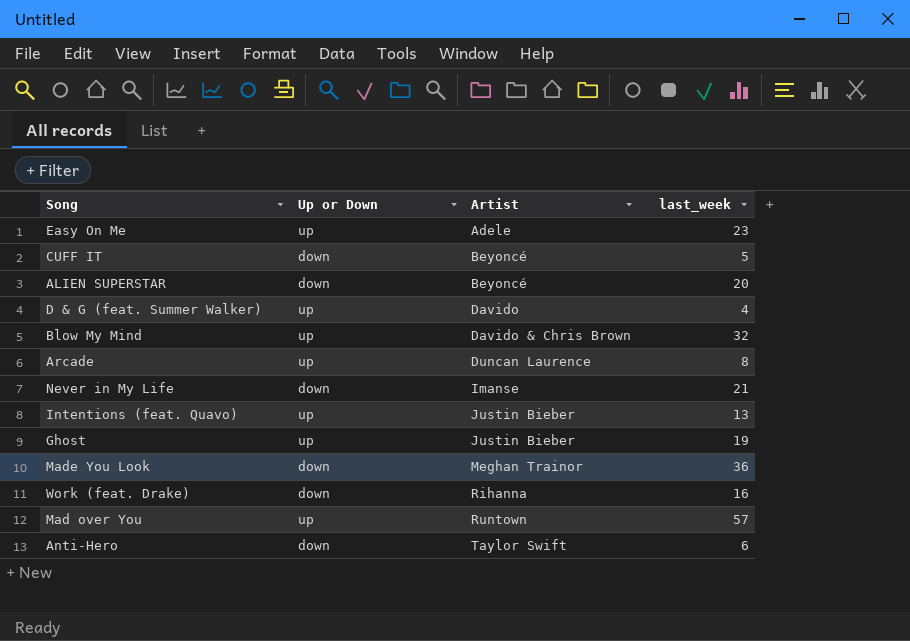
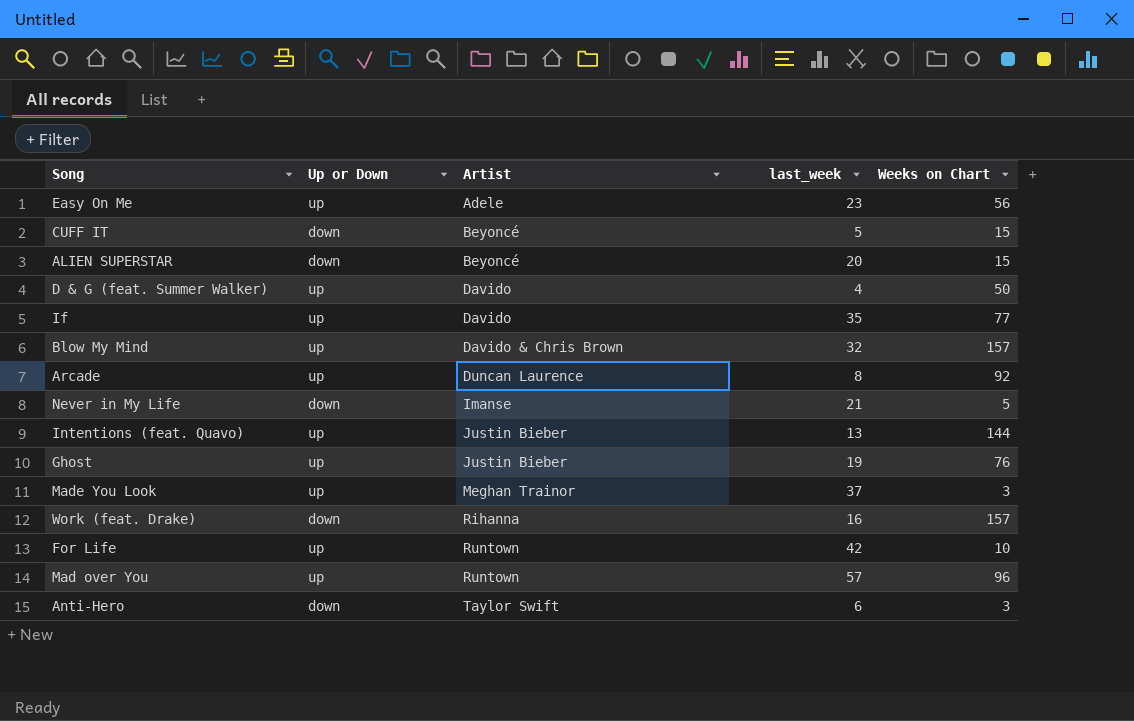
column Weeks on Chart | position: none -> 5
row If: none -> up | Davido | 35 | 77
Made You Look | Up or Down: down -> up
Made You Look | last_week: 36 -> 37
row For Life: none -> up | Runtown | 42 | 10

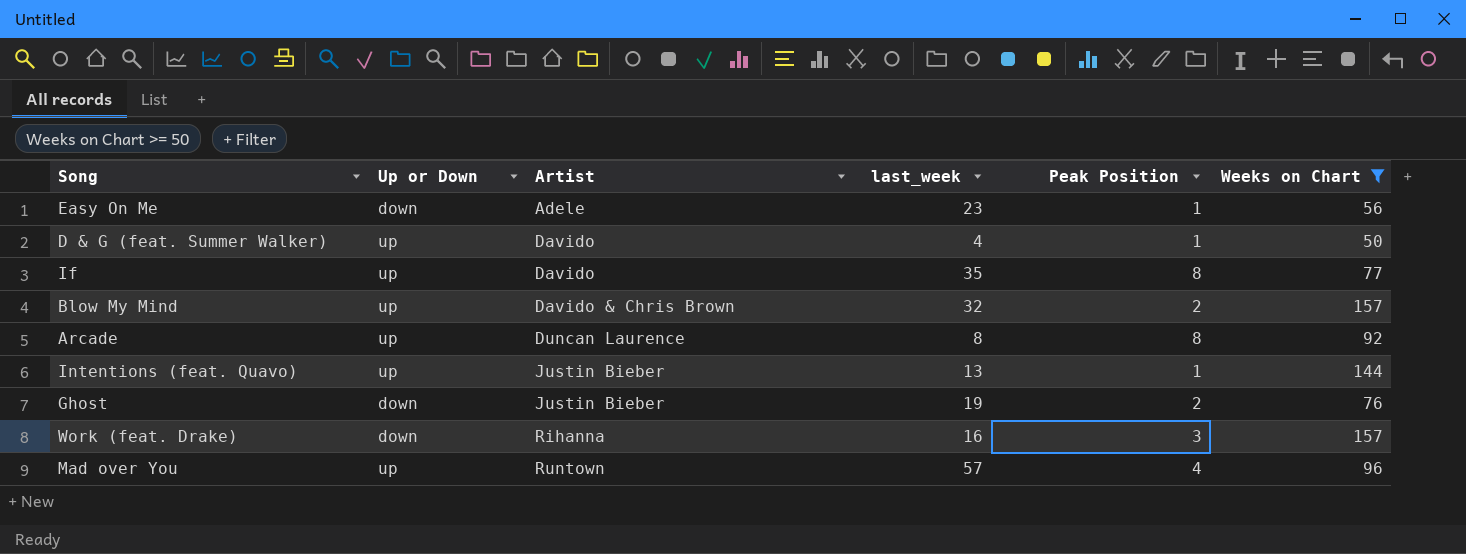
filter: none -> Weeks on Chart >= 50
column Peak Position | position: none -> 5
Easy On Me | Up or Down: up -> down
Ghost | Up or Down: up -> down

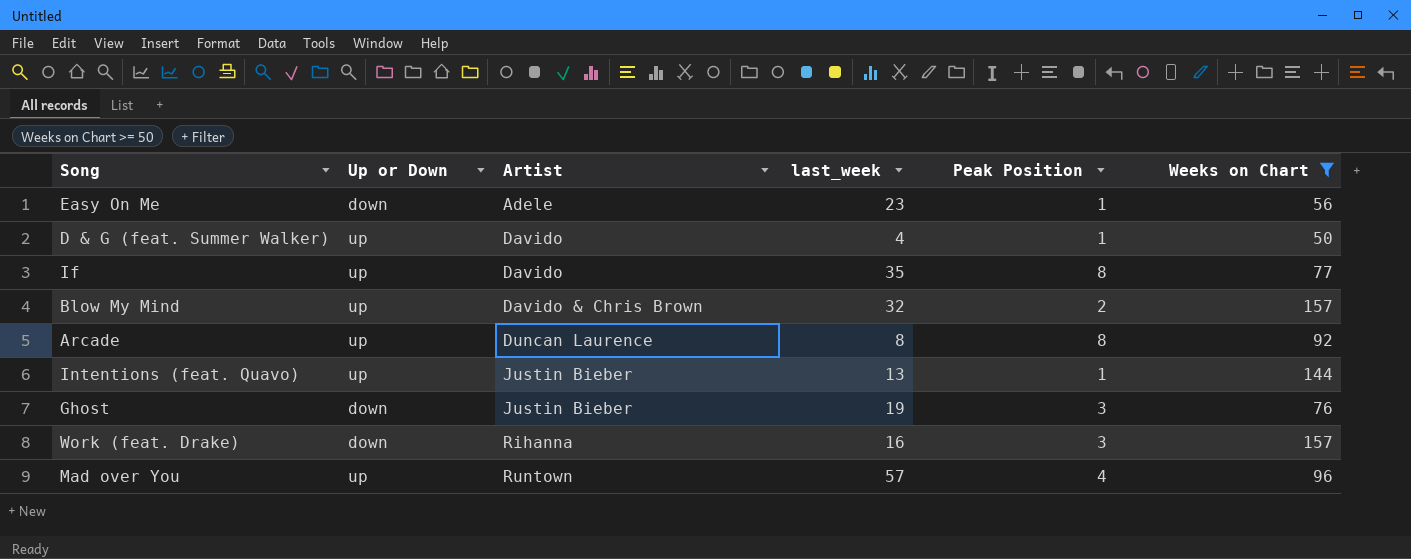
Ghost | Peak Position: 2 -> 3

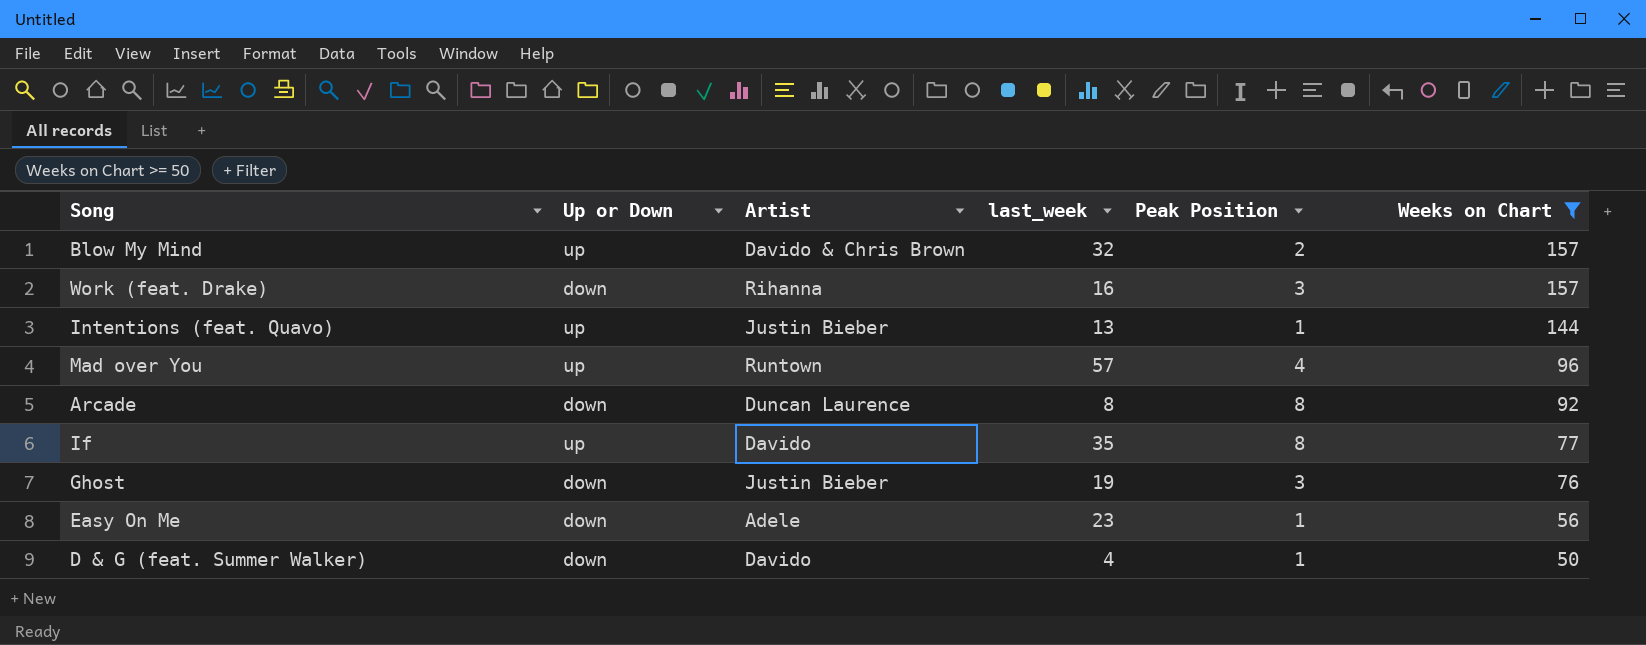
row order: Artist ascending -> Weeks on Chart descending
Arcade | Up or Down: up -> down
D & G (feat. Summer Walker) | Up or Down: up -> down

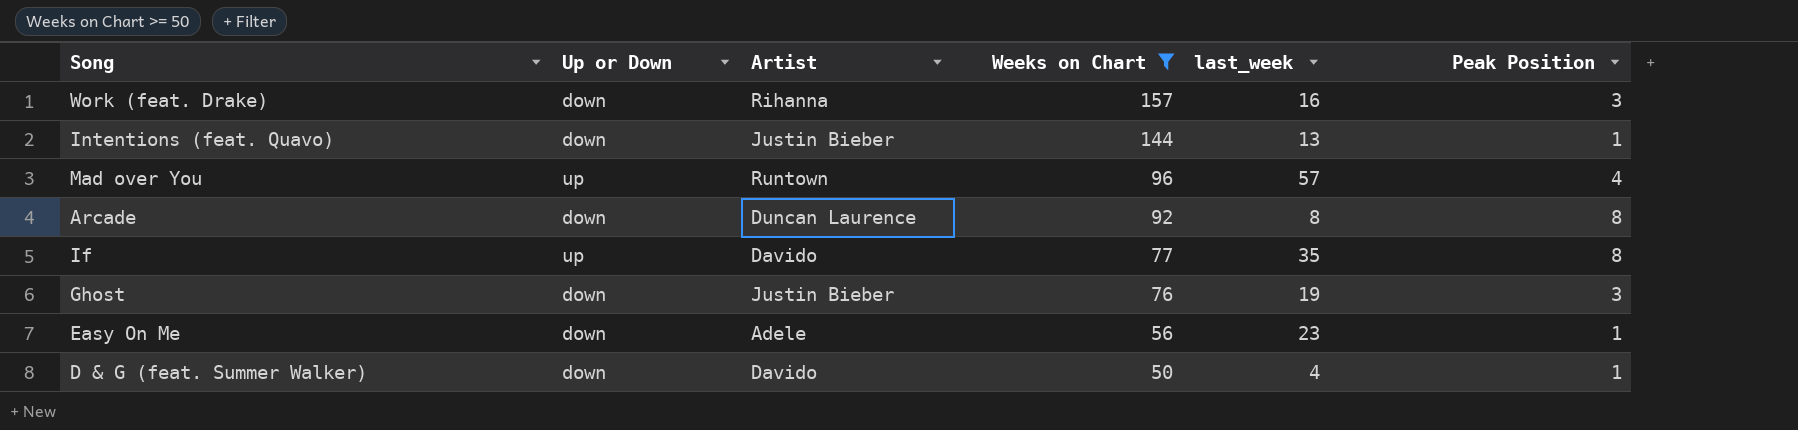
column Weeks on Chart | position: 6 -> 4
row Blow My Mind: up | Davido & Chris Brown | 32 | 2 | 157 -> none
Intentions (feat. Quavo) | Up or Down: up -> down

